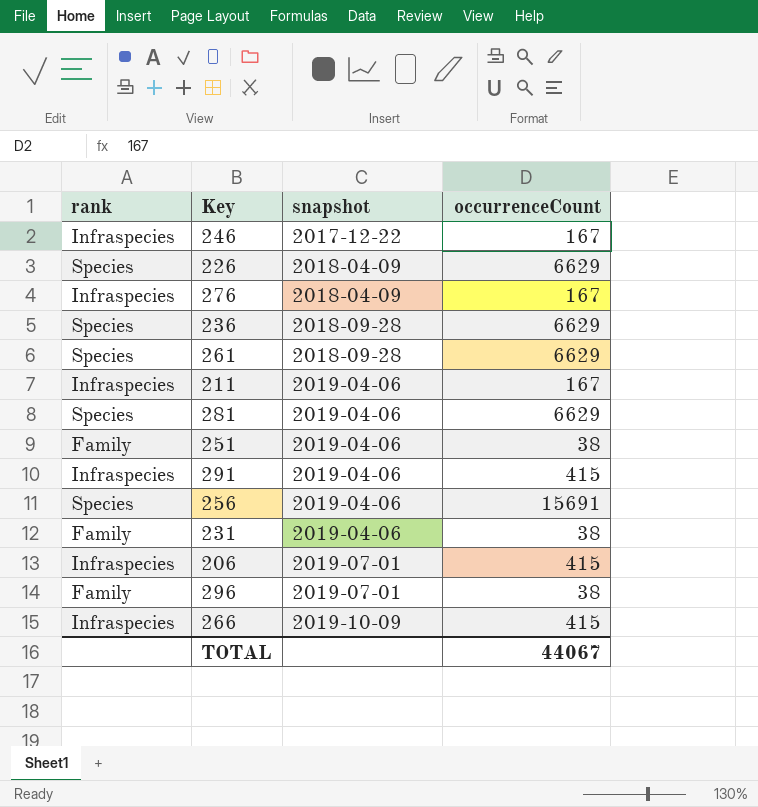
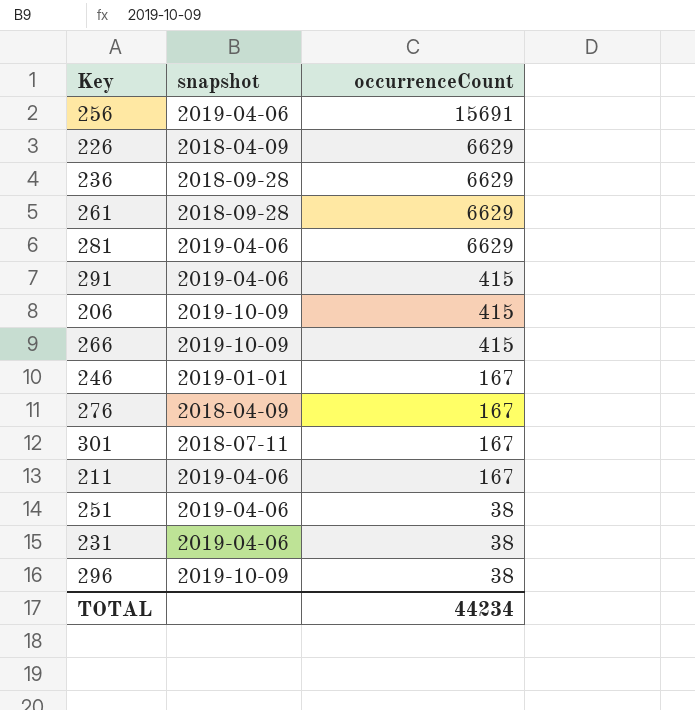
row order: snapshot ascending -> occurrenceCount descending
column rank | position: 1 -> none
206 | snapshot: 2019-07-01 -> 2019-10-09
246 | snapshot: 2017-12-22 -> 2019-01-01
row 301: none -> 2018-07-11 | 167
296 | snapshot: 2019-07-01 -> 2019-10-09
TOTAL | occurrenceCount: 44067 -> 44234

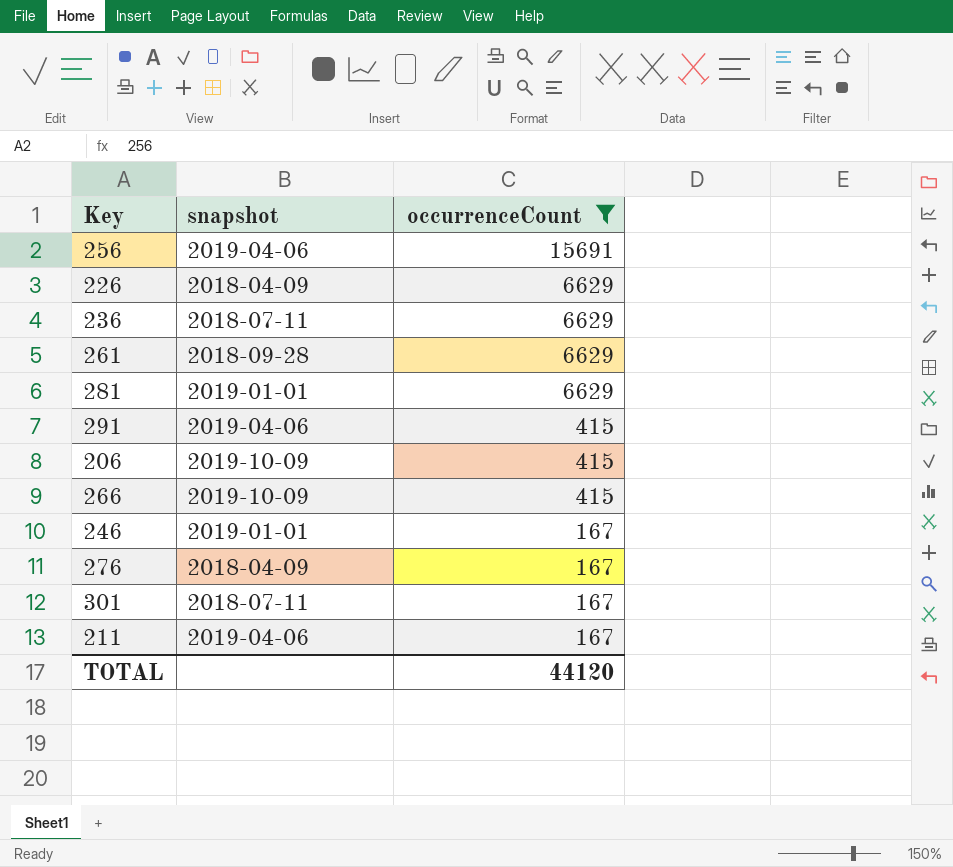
filter: none -> occurrenceCount != 38
236 | snapshot: 2018-09-28 -> 2018-07-11
281 | snapshot: 2019-04-06 -> 2019-01-01
TOTAL | occurrenceCount: 44234 -> 44120

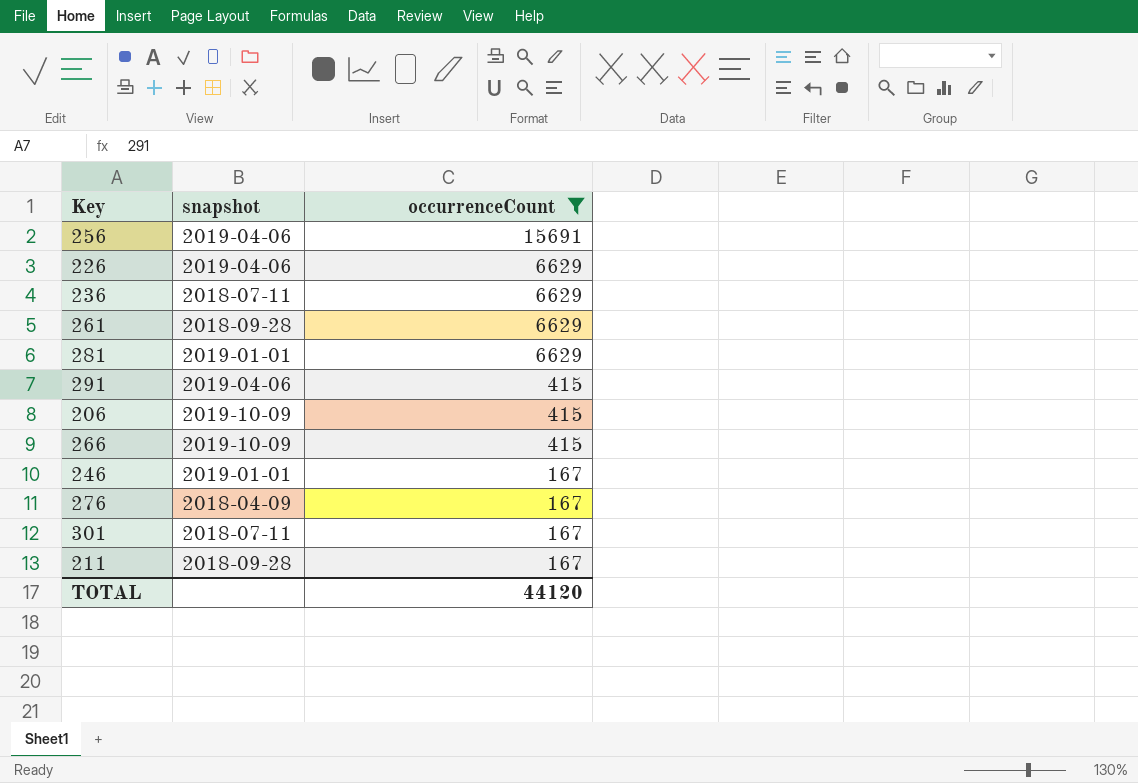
226 | snapshot: 2018-04-09 -> 2019-04-06
211 | snapshot: 2019-04-06 -> 2018-09-28

